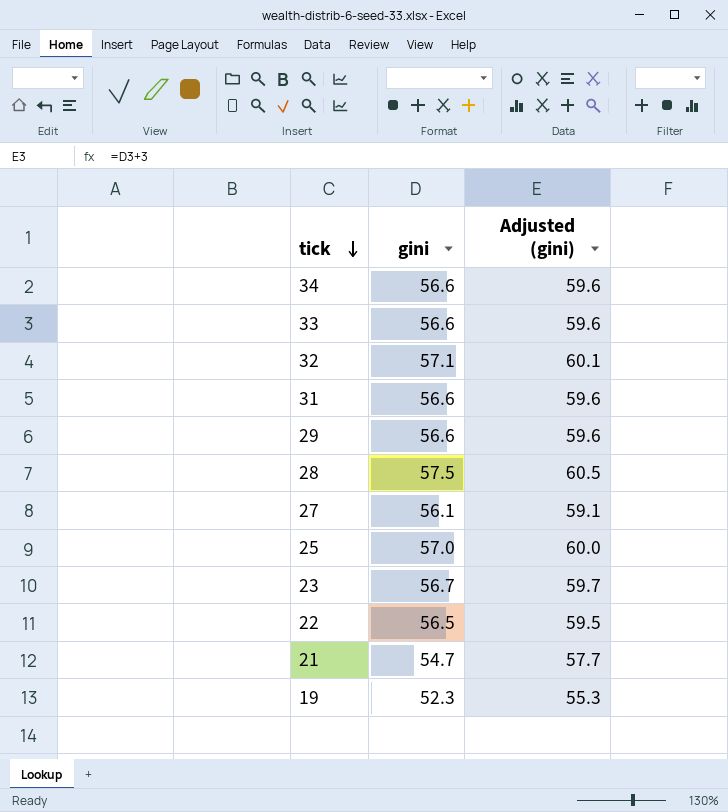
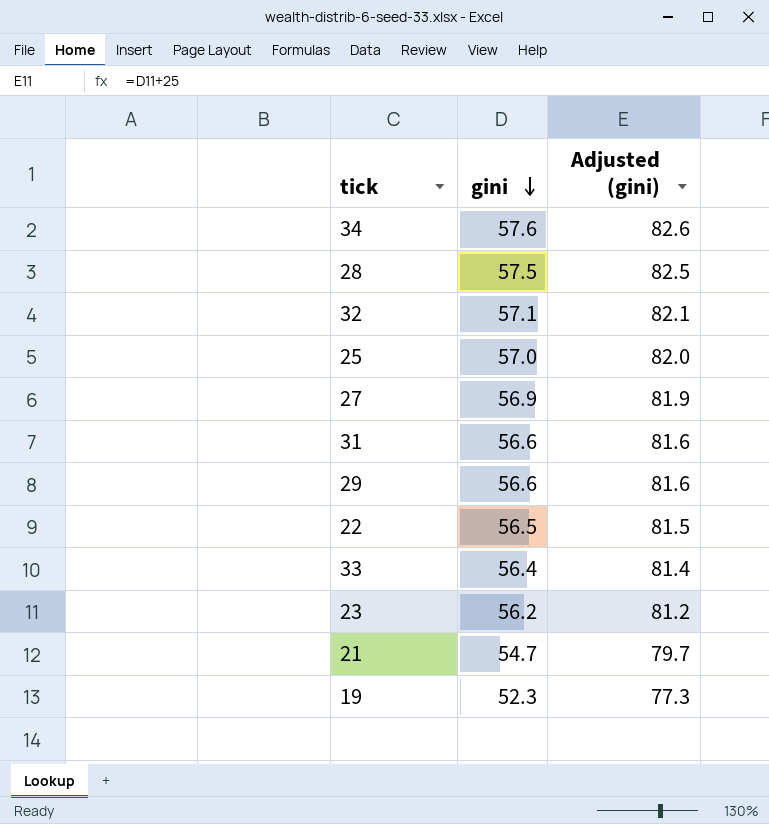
row order: tick descending -> gini descending
column Adjusted (gini) | formula: [gini] + 3 -> [gini] + 25
34 | gini: 56.6 -> 57.6
27 | gini: 56.1 -> 56.9
33 | gini: 56.6 -> 56.4
23 | gini: 56.7 -> 56.2

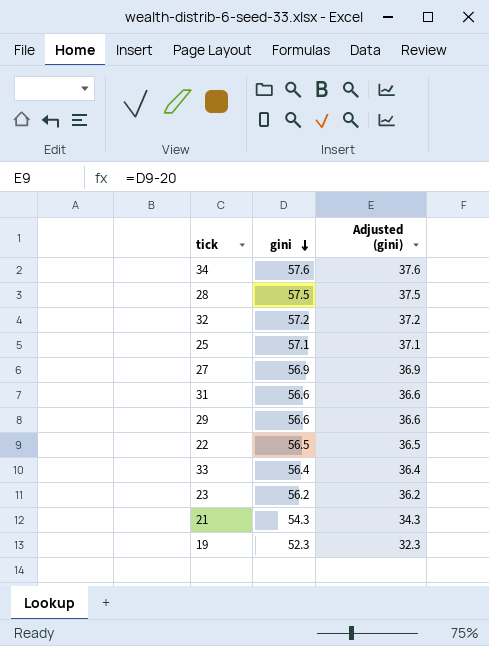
column Adjusted (gini) | formula: [gini] + 25 -> [gini] - 20
32 | gini: 57.1 -> 57.2
25 | gini: 57.0 -> 57.1
21 | gini: 54.7 -> 54.3

